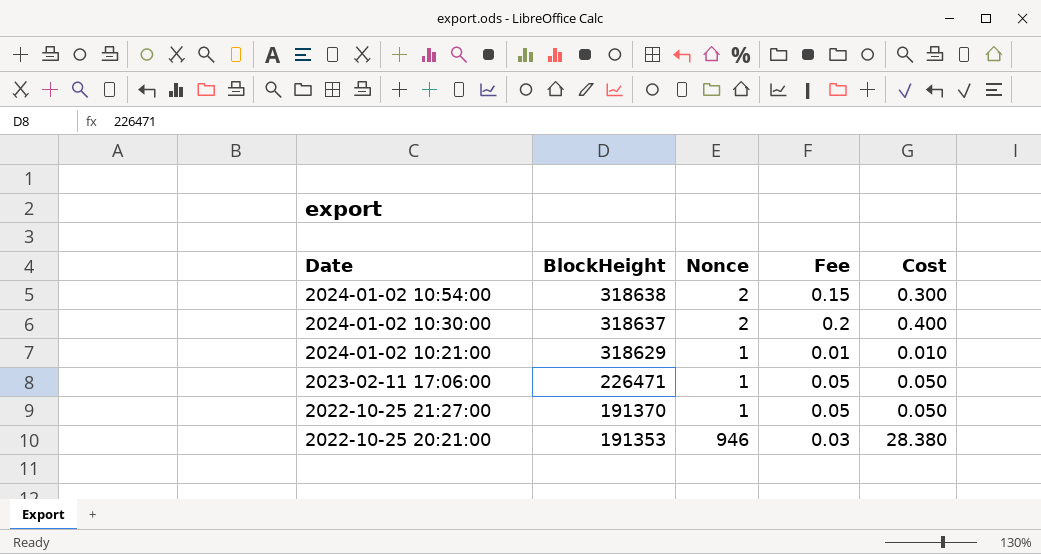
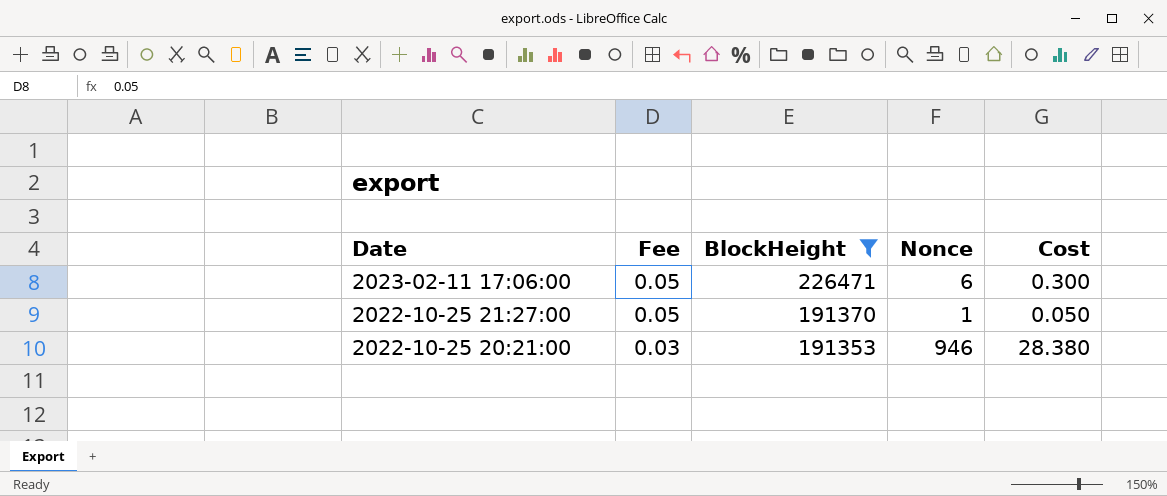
filter: none -> BlockHeight <= 226471
column Fee | position: 4 -> 2
2023-02-11 17:06:00 | Nonce: 1 -> 6
2023-02-11 17:06:00 | Cost: 0.050 -> 0.300

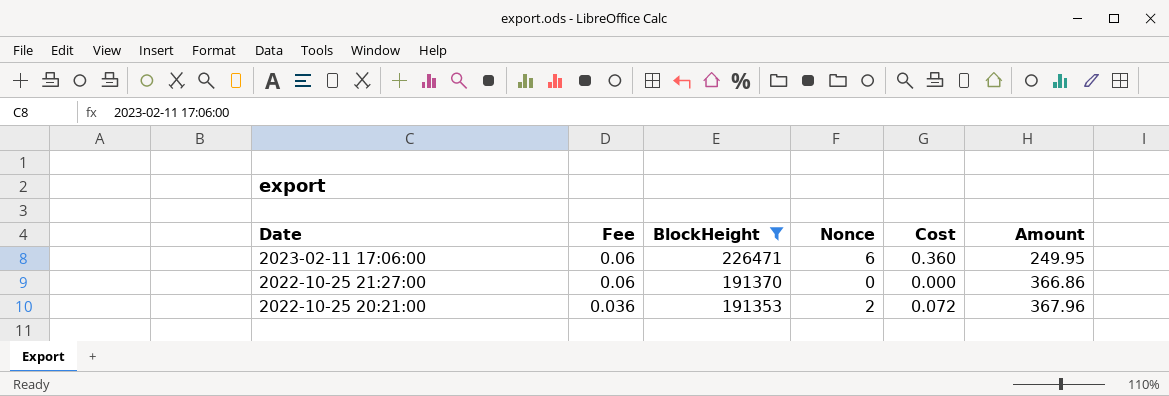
column Amount | position: none -> 6
2023-02-11 17:06:00 | Fee: 0.05 -> 0.06
2023-02-11 17:06:00 | Cost: 0.300 -> 0.360
2022-10-25 21:27:00 | Fee: 0.05 -> 0.06
2022-10-25 21:27:00 | Nonce: 1 -> 0
2022-10-25 21:27:00 | Cost: 0.050 -> 0.000
2022-10-25 20:21:00 | Fee: 0.03 -> 0.036
2022-10-25 20:21:00 | Nonce: 946 -> 2
2022-10-25 20:21:00 | Cost: 28.380 -> 0.072

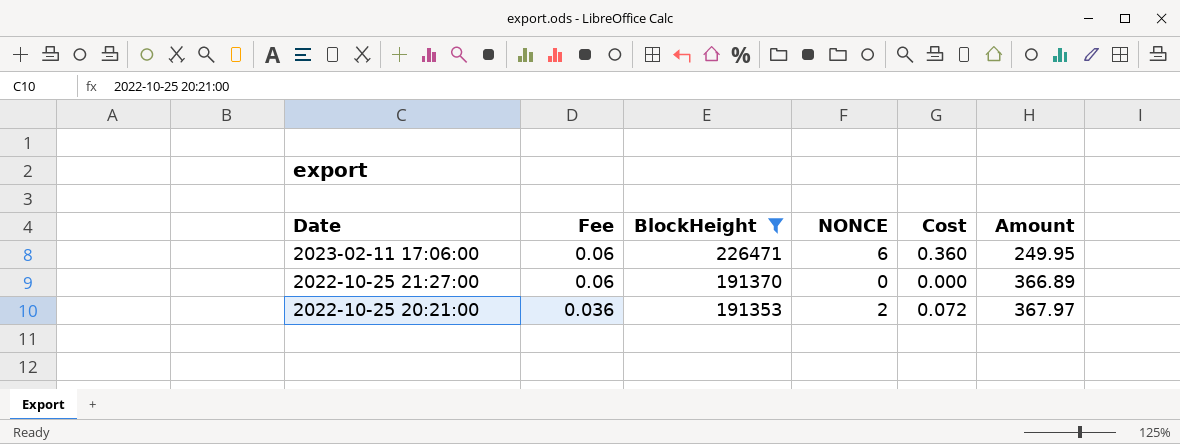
column name: Nonce -> NONCE
2022-10-25 21:27:00 | Amount: 366.86 -> 366.89
2022-10-25 20:21:00 | Amount: 367.96 -> 367.97

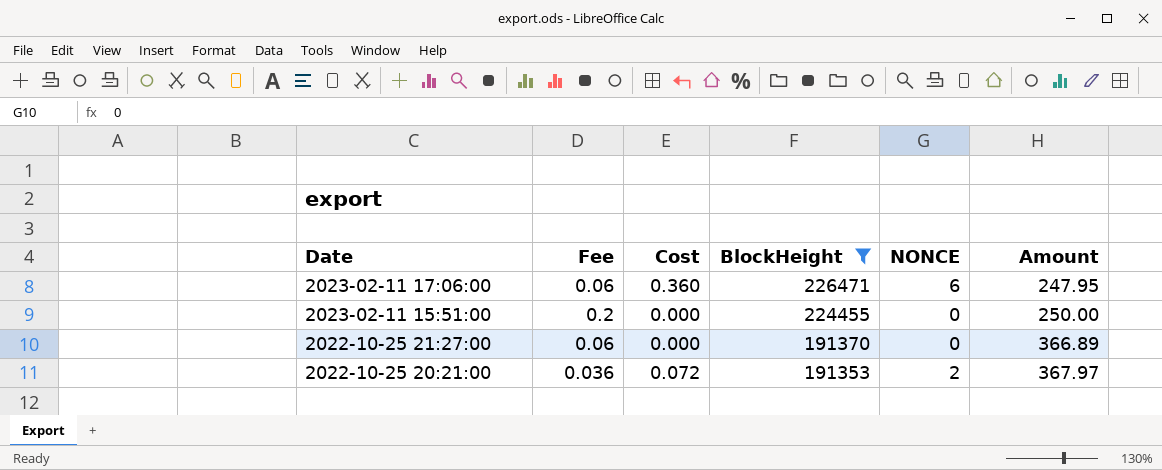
column Cost | position: 5 -> 3
2023-02-11 17:06:00 | Amount: 249.95 -> 247.95
row 2023-02-11 15:51:00: none -> 0.2 | 0.000 | 224455 | 0 | 250.00

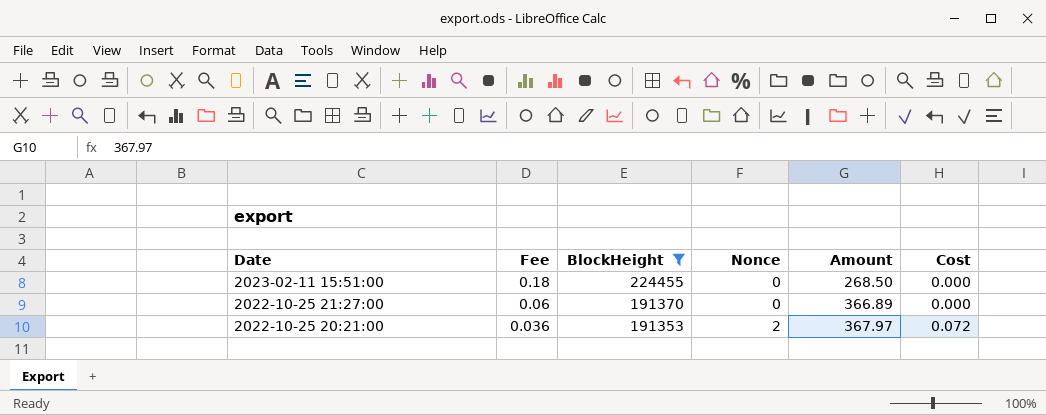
column name: NONCE -> Nonce
column Cost | position: 3 -> 6
row 2023-02-11 17:06:00: 0.06 | 0.360 | 226471 | 6 | 247.95 -> none
2023-02-11 15:51:00 | Fee: 0.2 -> 0.18
2023-02-11 15:51:00 | Amount: 250.00 -> 268.50

